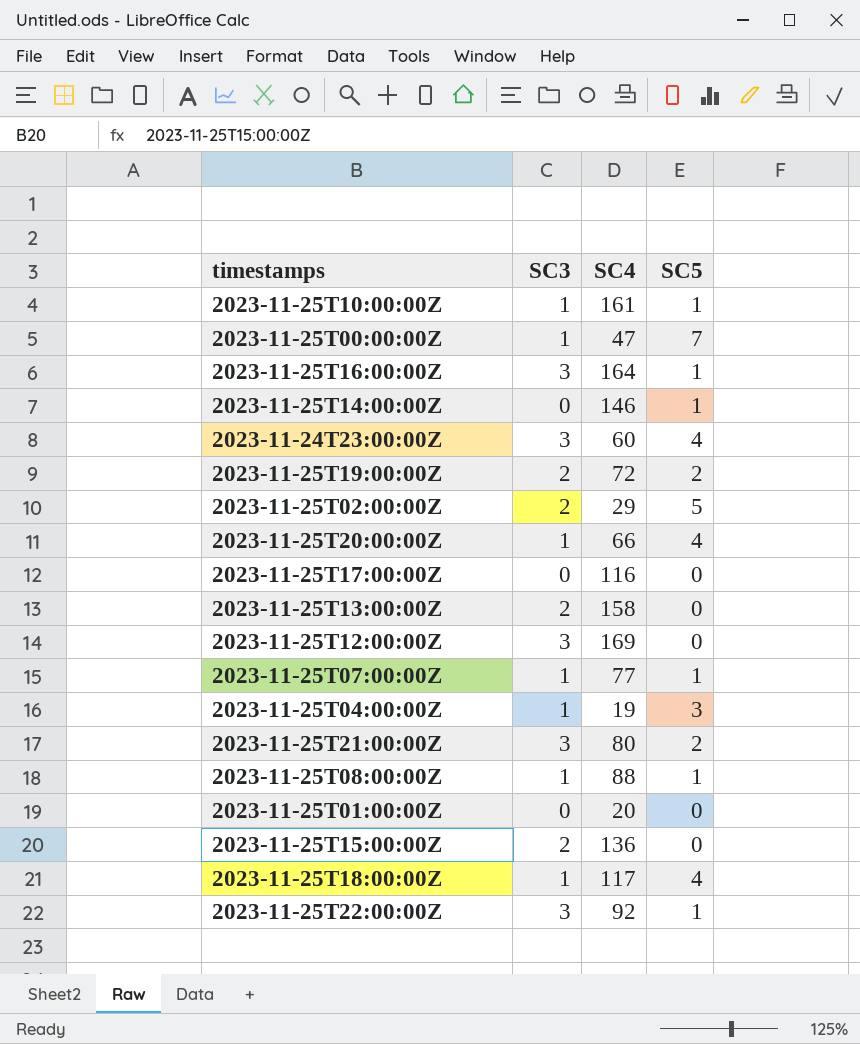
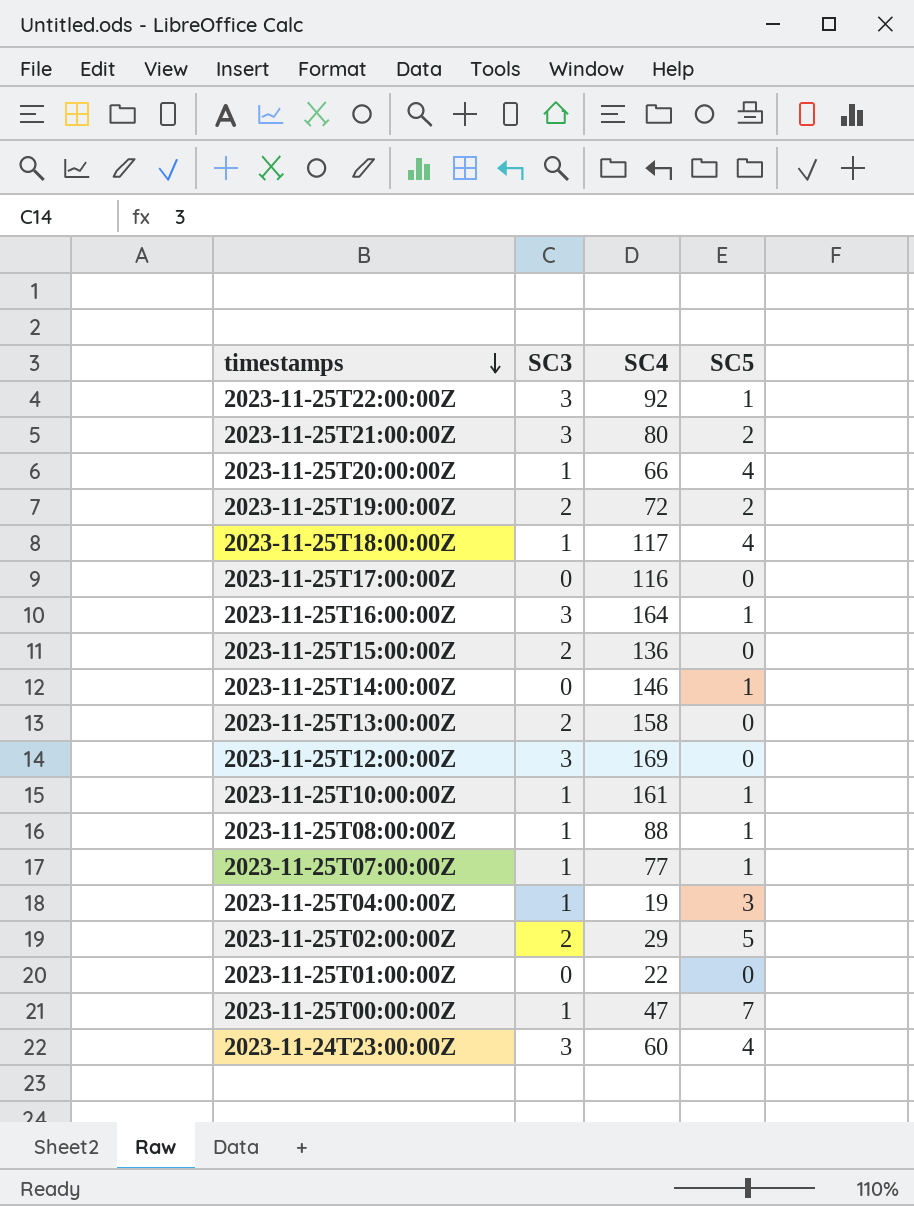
row order: none -> timestamps descending
2023-11-25T01:00:00Z | SC4: 20 -> 22

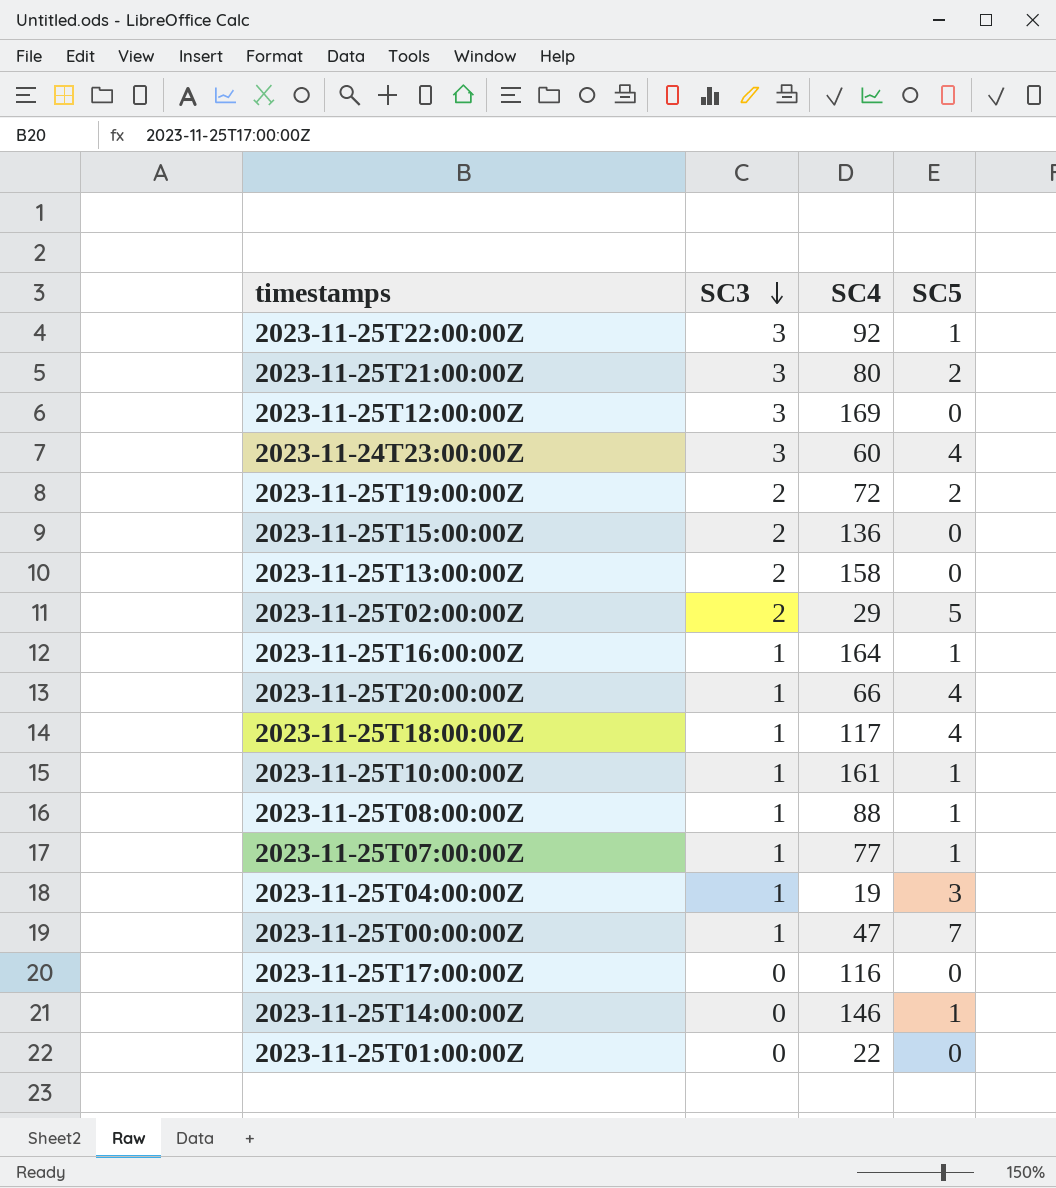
row order: timestamps descending -> SC3 descending
2023-11-25T16:00:00Z | SC3: 3 -> 1

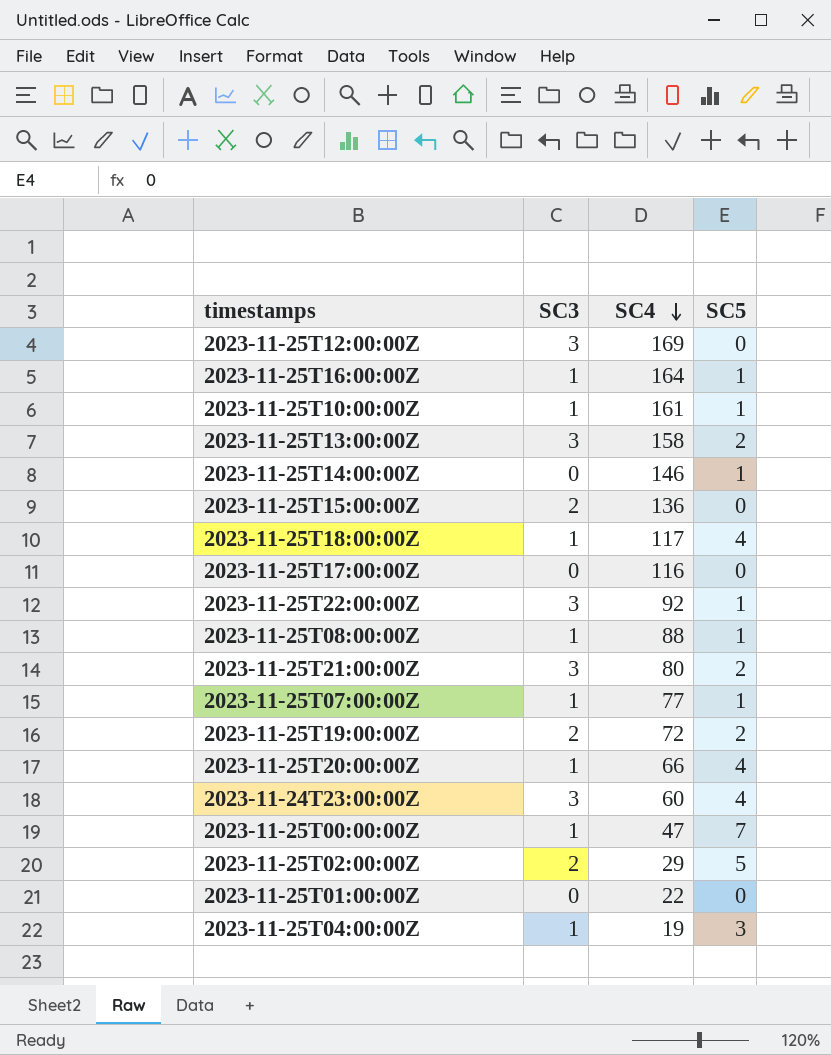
row order: SC3 descending -> SC4 descending
2023-11-25T13:00:00Z | SC3: 2 -> 3
2023-11-25T13:00:00Z | SC5: 0 -> 2

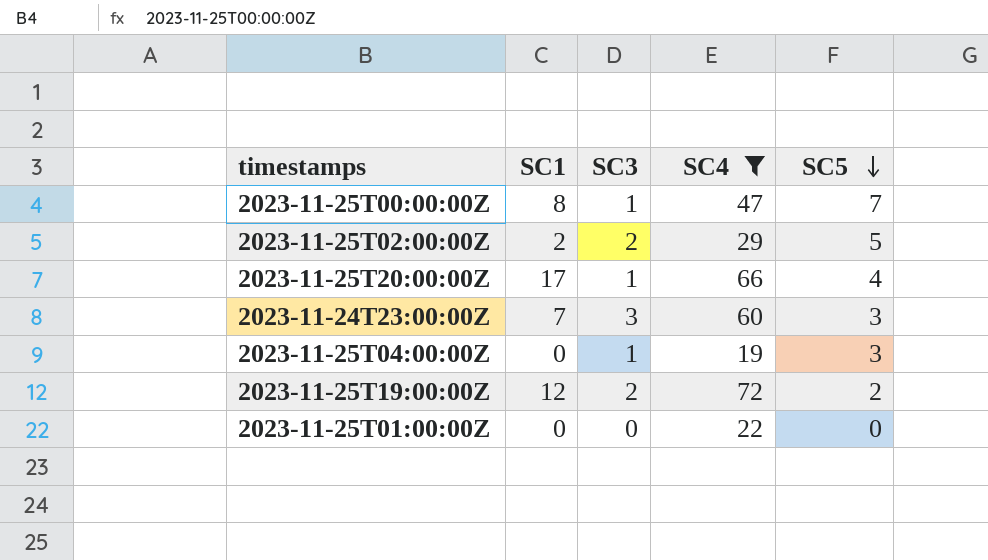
filter: none -> SC4 <= 72
row order: SC4 descending -> SC5 descending
column SC1 | position: none -> 2
2023-11-24T23:00:00Z | SC5: 4 -> 3

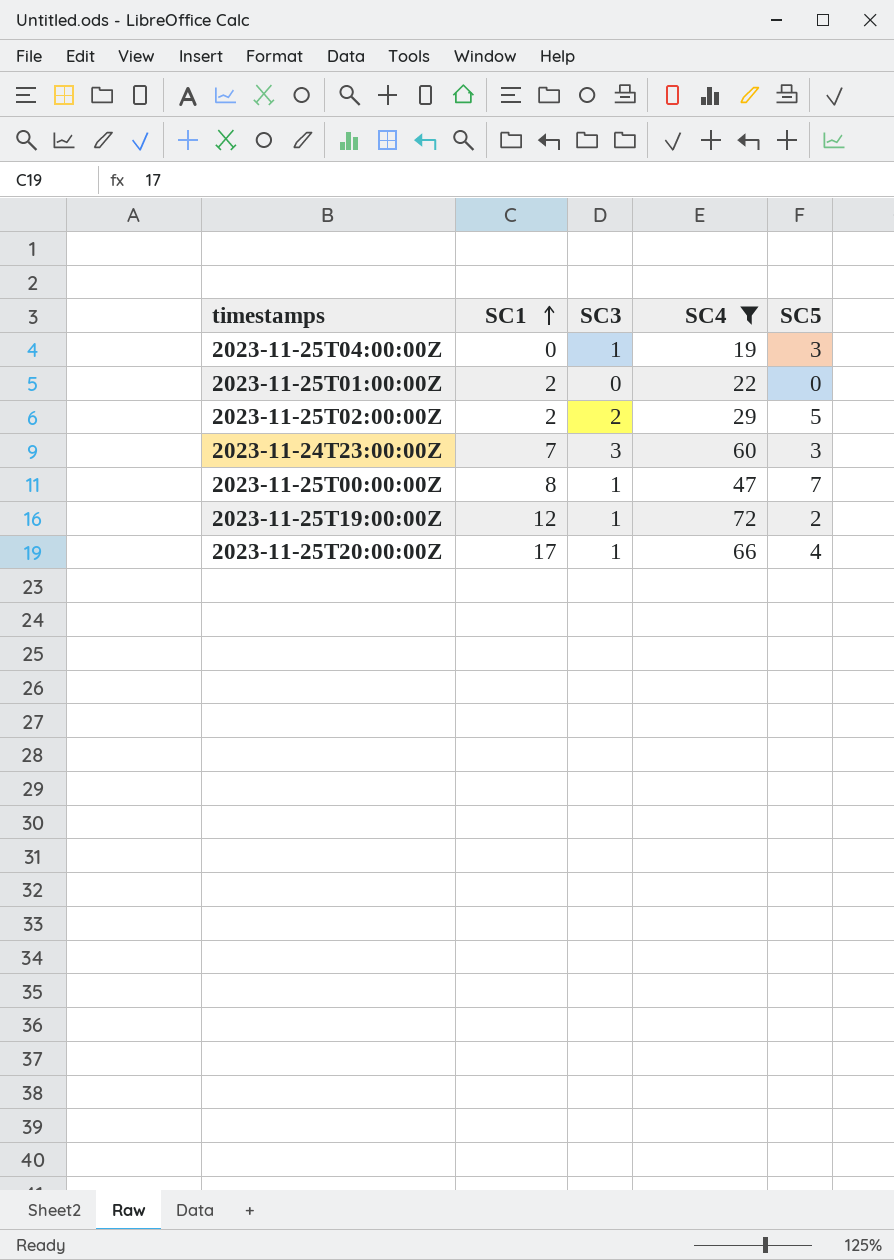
row order: SC5 descending -> SC1 ascending
2023-11-25T01:00:00Z | SC1: 0 -> 2
2023-11-25T19:00:00Z | SC3: 2 -> 1

